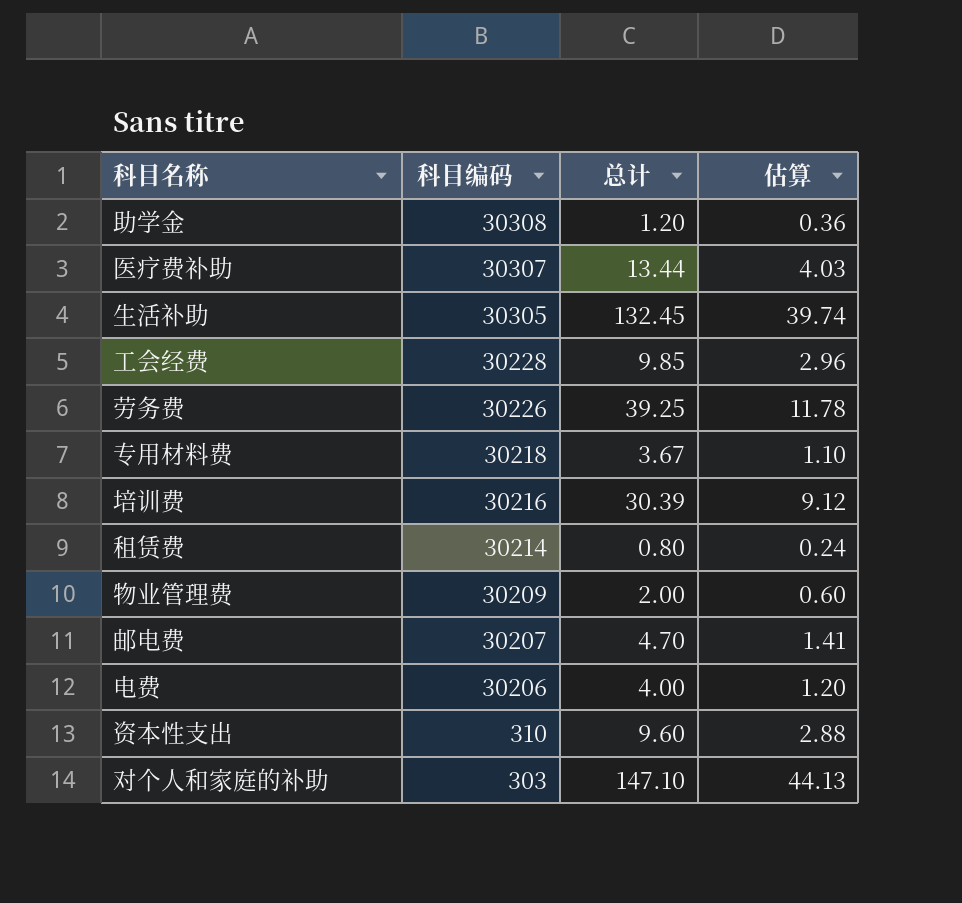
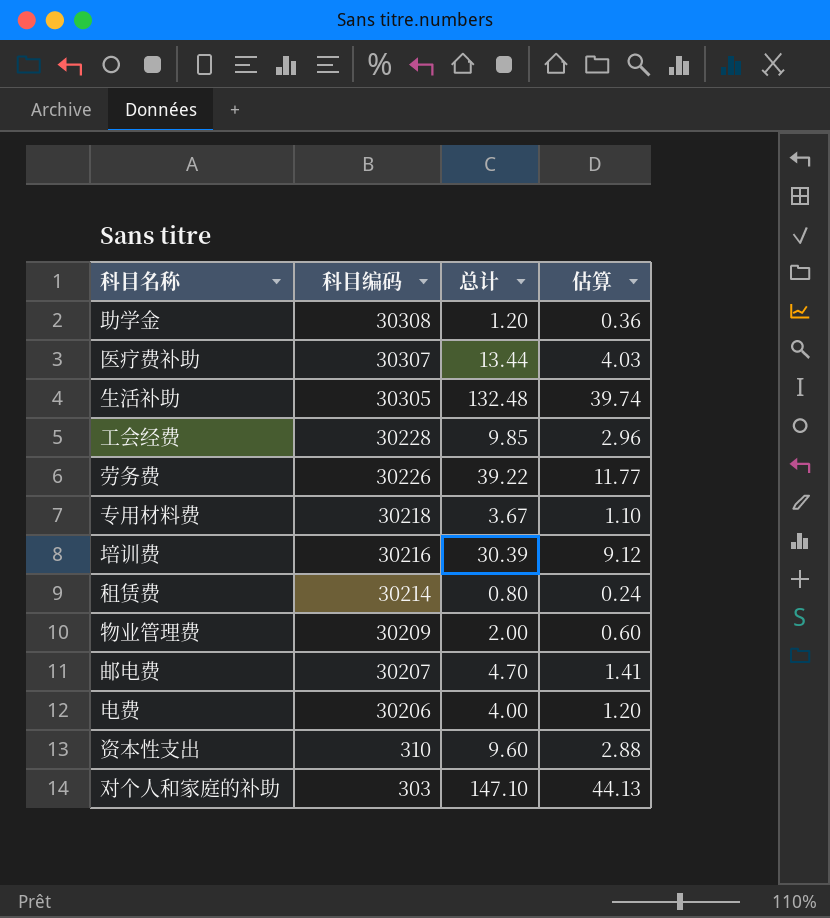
生活补助 | 总计: 132.45 -> 132.48
劳务费 | 总计: 39.25 -> 39.22
劳务费 | 估算: 11.78 -> 11.77

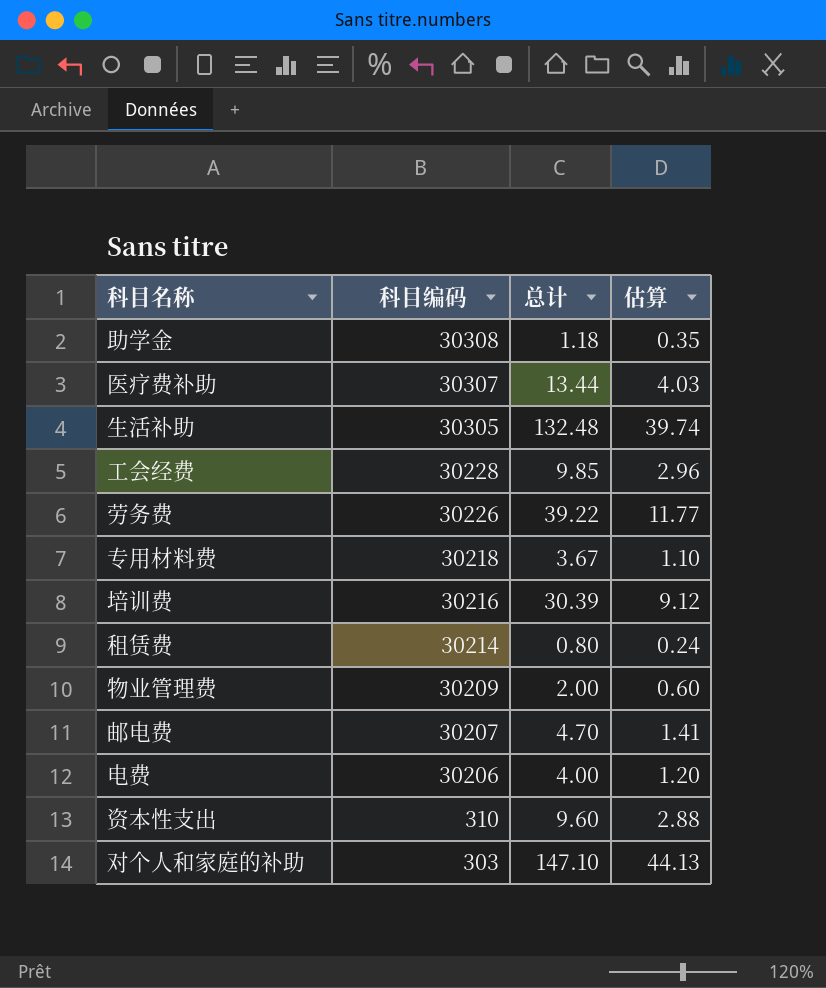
助学金 | 总计: 1.20 -> 1.18
助学金 | 估算: 0.36 -> 0.35

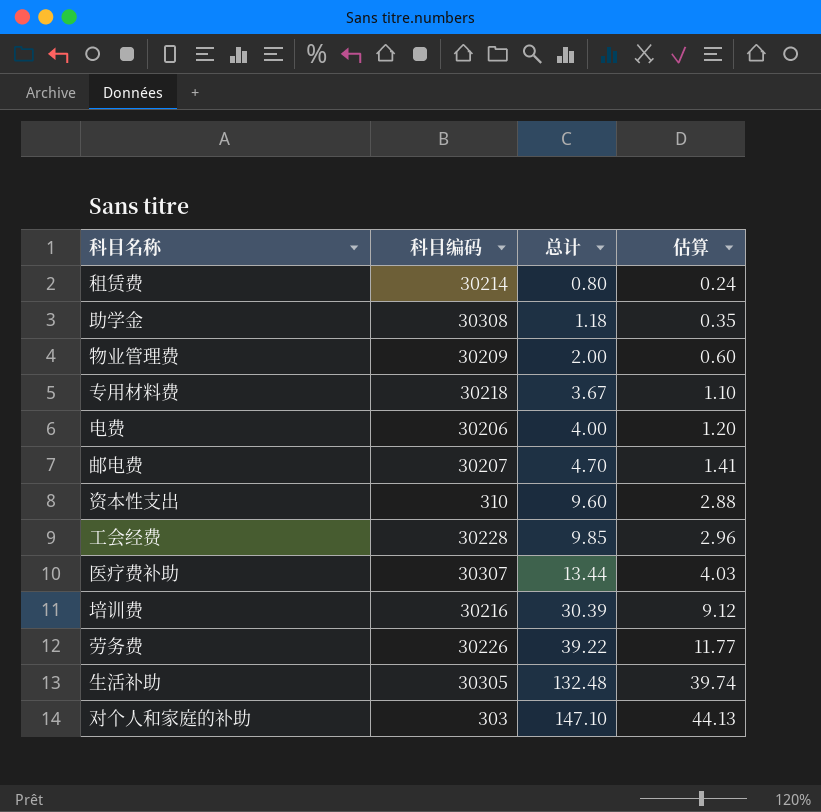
row order: 科目编码 descending -> 总计 ascending

